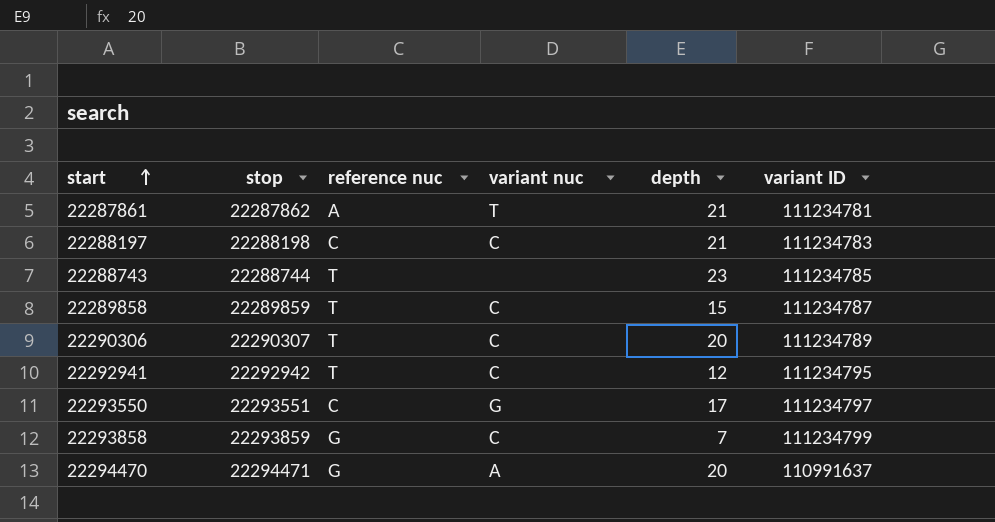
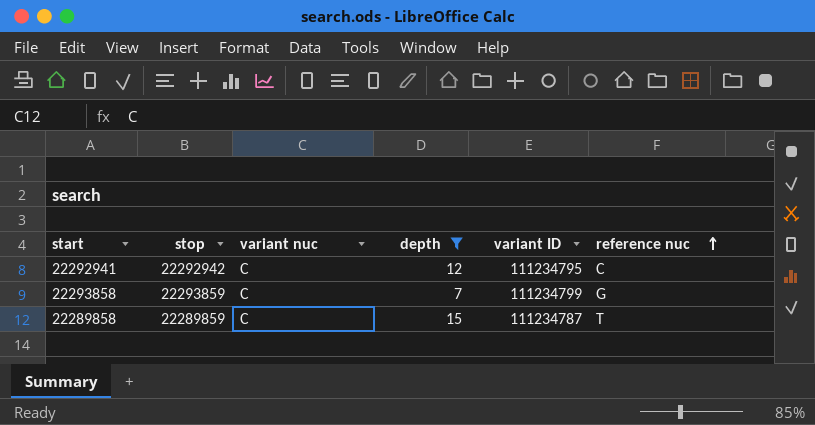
filter: none -> depth <= 15
row order: start ascending -> reference nuc ascending
column reference nuc | position: 3 -> 6
22292941 | reference nuc: T -> C

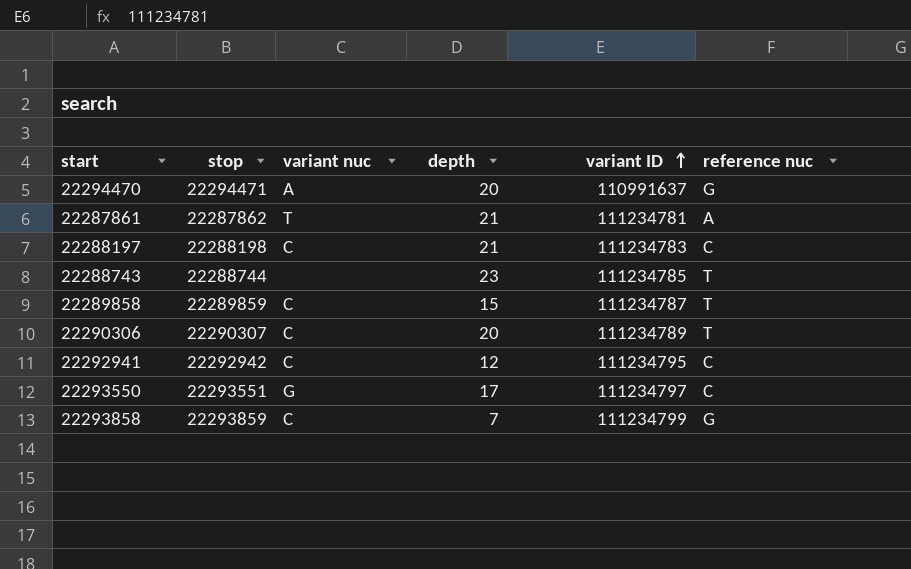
filter: depth <= 15 -> none
row order: reference nuc ascending -> variant ID ascending

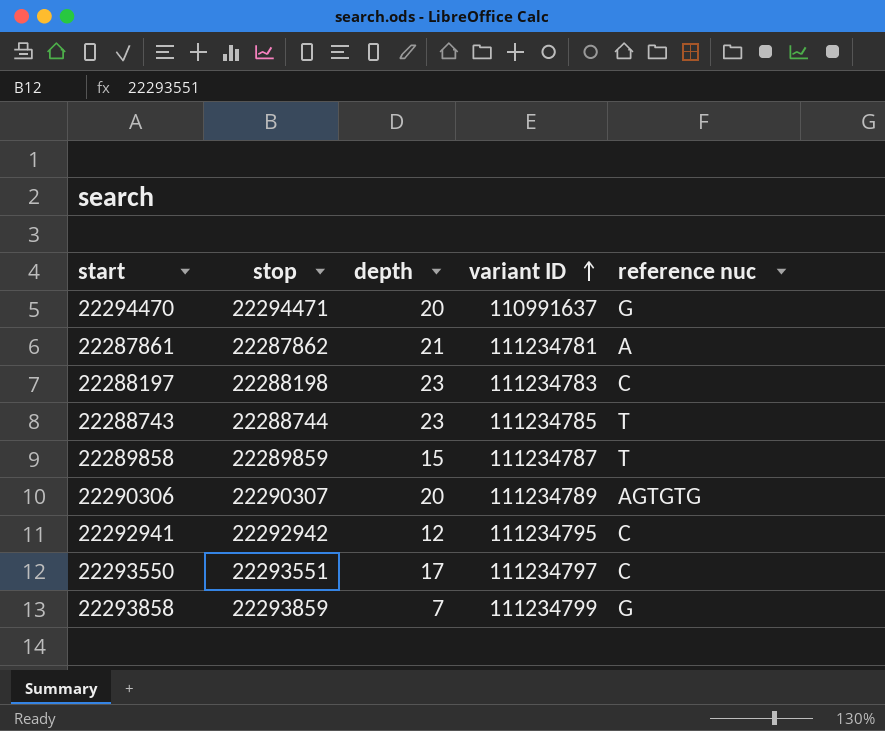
column variant nuc | position: 3 -> none
22288197 | depth: 21 -> 23
22290306 | reference nuc: T -> AGTGTG

